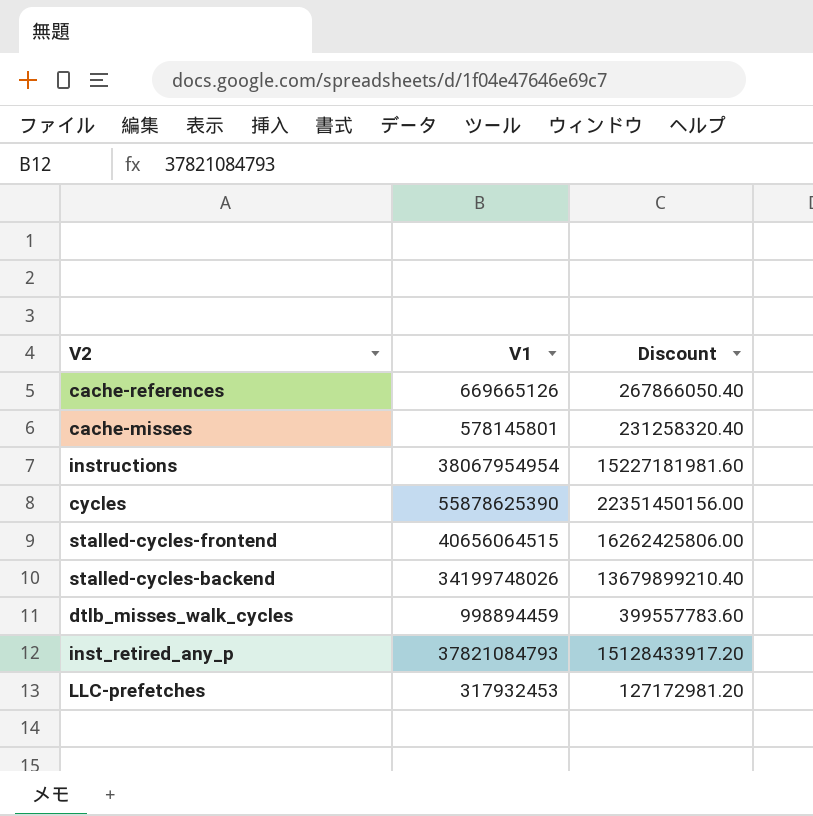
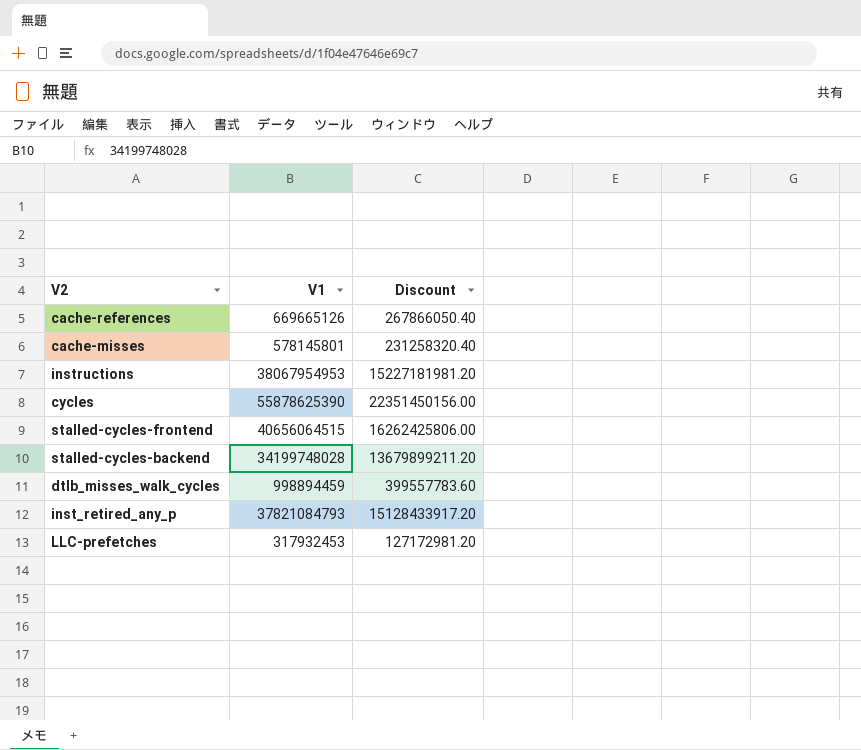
instructions | V1: 38067954954 -> 38067954953
instructions | Discount: 15227181981.60 -> 15227181981.20
stalled-cycles-backend | V1: 34199748026 -> 34199748028
stalled-cycles-backend | Discount: 13679899210.40 -> 13679899211.20

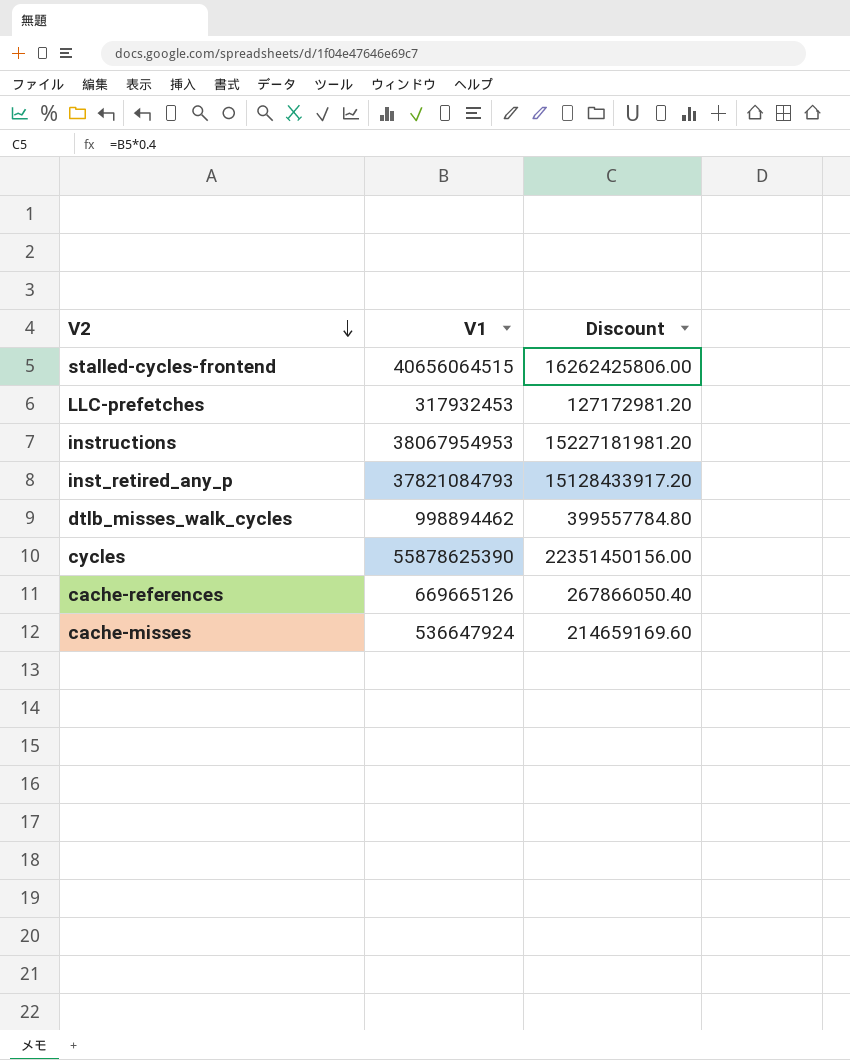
row order: none -> V2 descending
row stalled-cycles-backend: 34199748028 | 13679899211.20 -> none
dtlb_misses_walk_cycles | V1: 998894459 -> 998894462
dtlb_misses_walk_cycles | Discount: 399557783.60 -> 399557784.80
cache-misses | V1: 578145801 -> 536647924
cache-misses | Discount: 231258320.40 -> 214659169.60

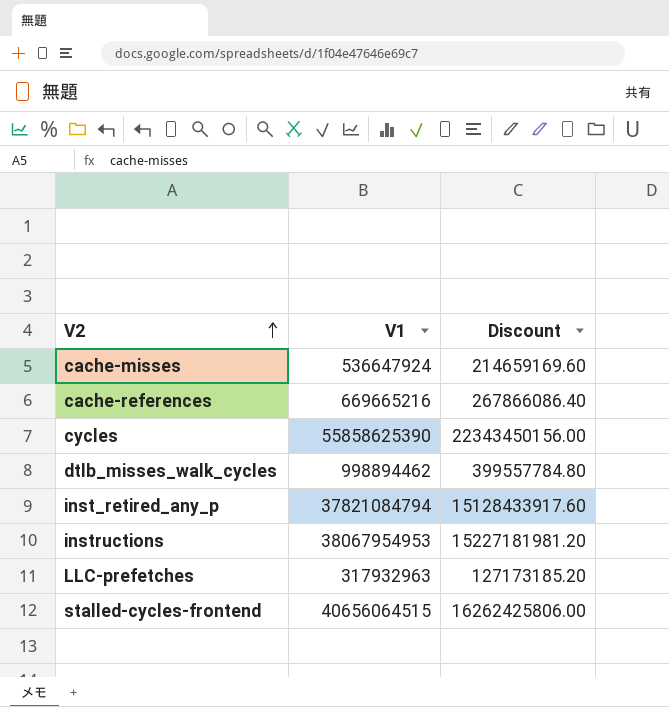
row order: V2 descending -> V2 ascending
cache-references | V1: 669665126 -> 669665216
cache-references | Discount: 267866050.40 -> 267866086.40
cycles | V1: 55878625390 -> 55858625390
cycles | Discount: 22351450156.00 -> 22343450156.00
inst_retired_any_p | V1: 37821084793 -> 37821084794
inst_retired_any_p | Discount: 15128433917.20 -> 15128433917.60
LLC-prefetches | V1: 317932453 -> 317932963
LLC-prefetches | Discount: 127172981.20 -> 127173185.20

